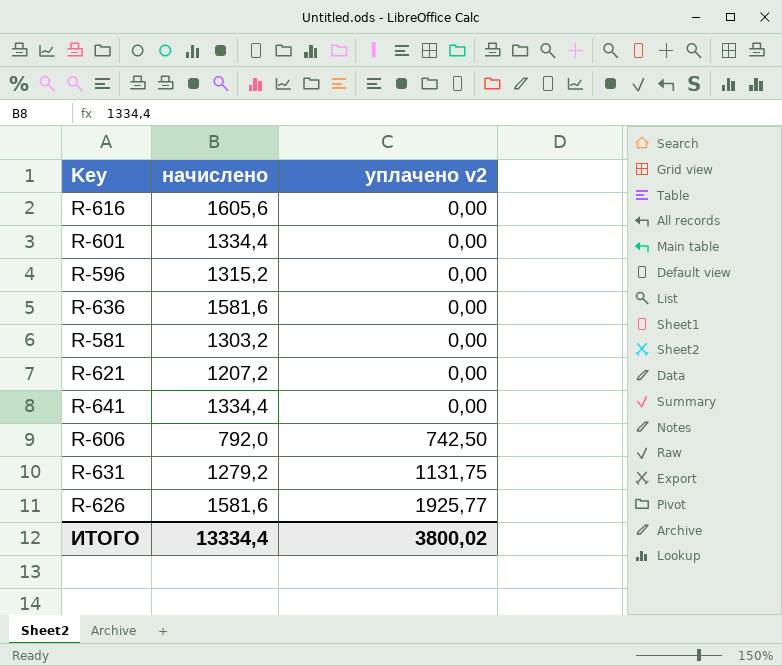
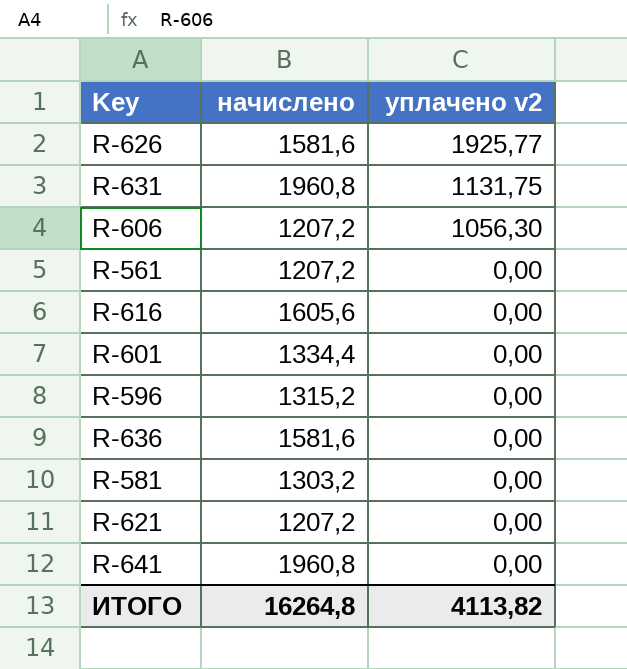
row order: уплачено v2 ascending -> уплачено v2 descending
R-631 | начислено: 1279,2 -> 1960,8
R-606 | начислено: 792,0 -> 1207,2
R-606 | уплачено v2: 742,50 -> 1056,30
row R-561: none -> 1207,2 | 0,00
R-641 | начислено: 1334,4 -> 1960,8
ИТОГО | начислено: 13334,4 -> 16264,8
ИТОГО | уплачено v2: 3800,02 -> 4113,82

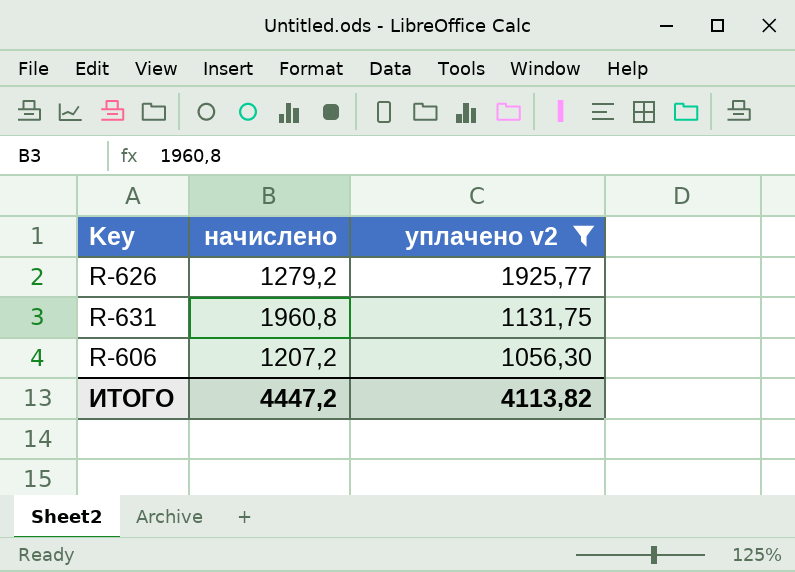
filter: none -> уплачено v2 != 0,00
R-626 | начислено: 1581,6 -> 1279,2
ИТОГО | начислено: 16264,8 -> 4447,2

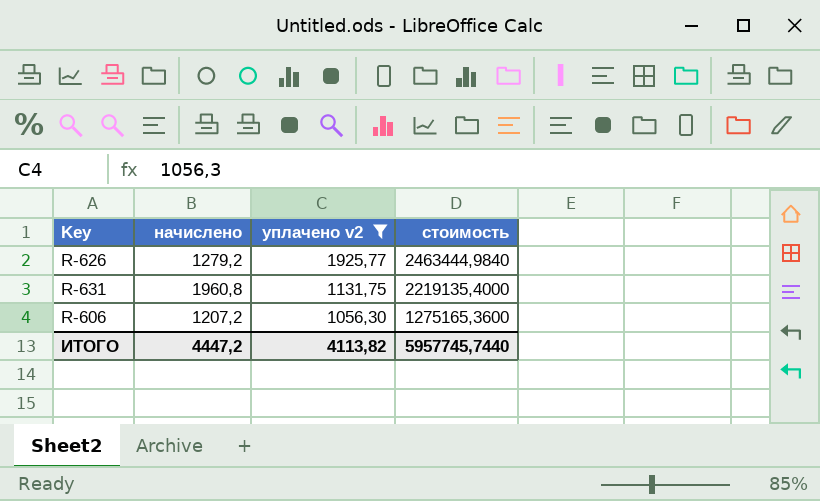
column стоимость | formula: none -> [начислено] * [уплачено v2]

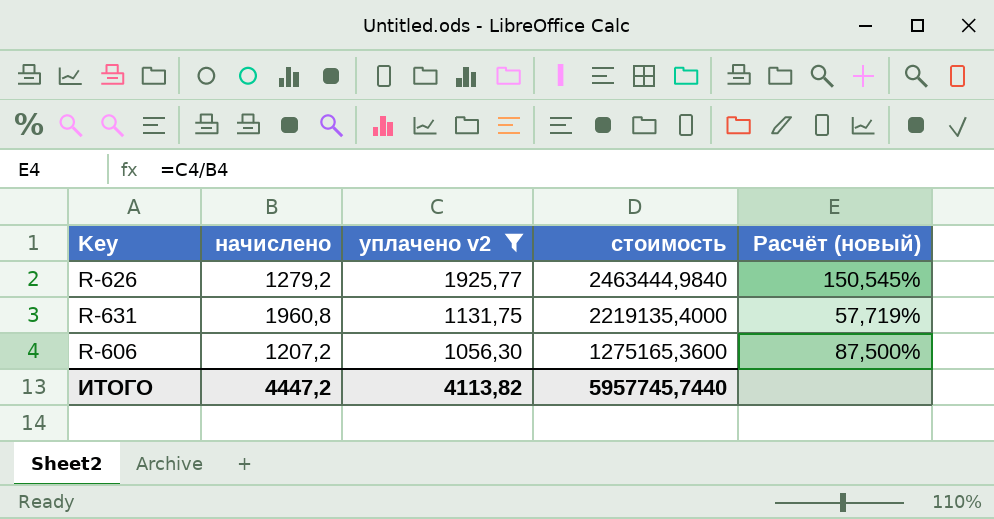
column Расчёт (новый) | formula: none -> [уплачено v2] / [начислено]

